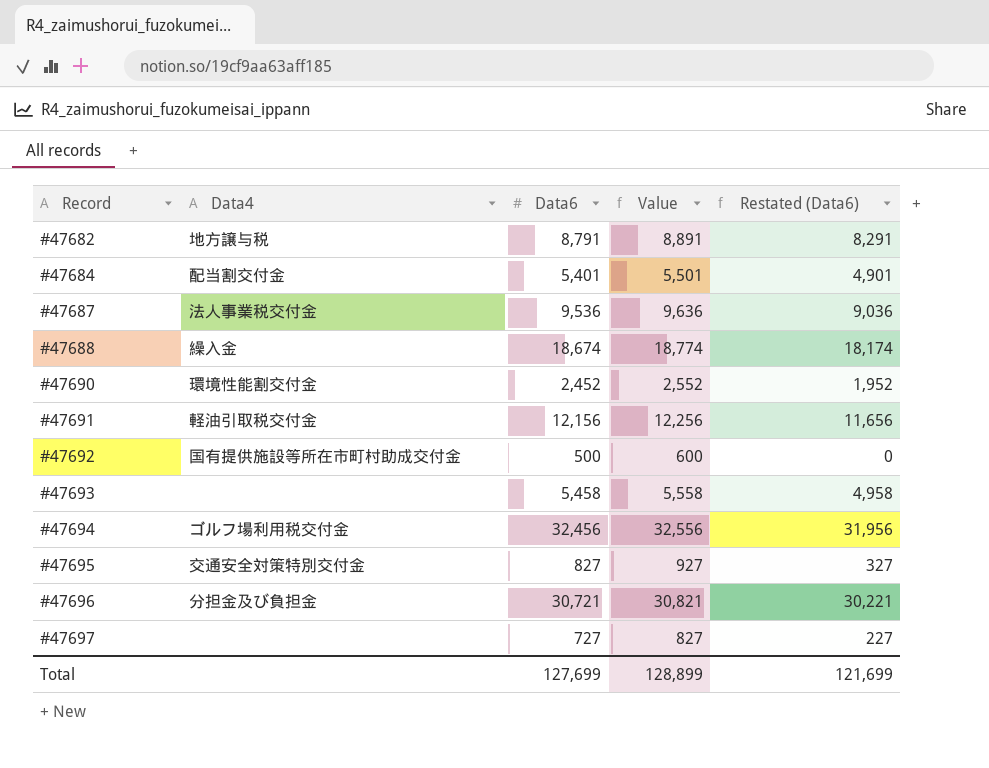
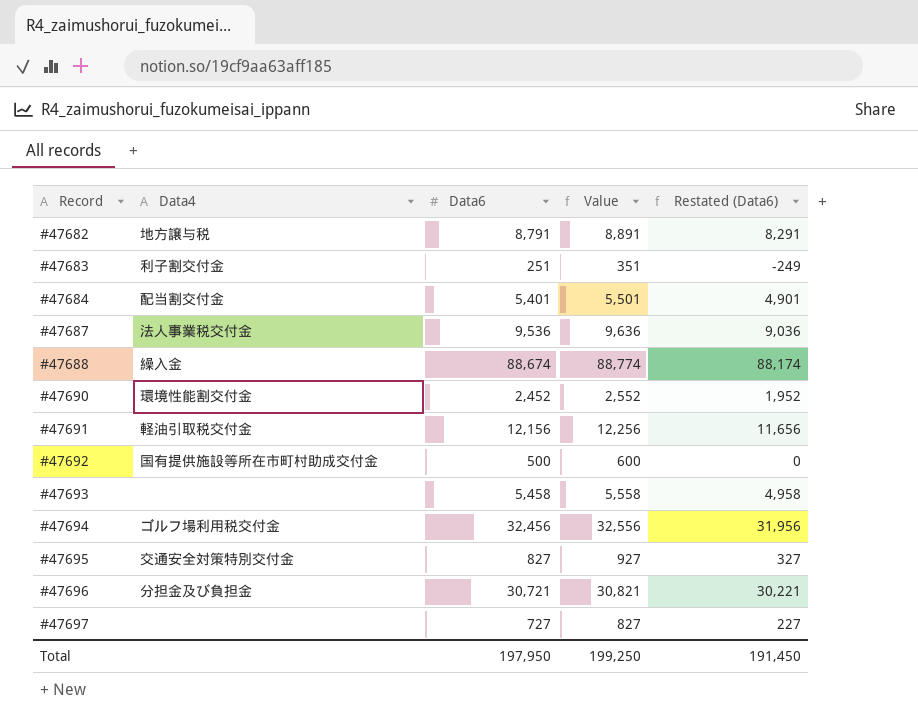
row #47683: none -> 利子割交付金 | 251 | 351 | -249
#47688 | Data6: 18,674 -> 88,674
#47688 | Value: 18,774 -> 88,774
#47688 | Restated (Data6): 18,174 -> 88,174
Total | Data6: 127,699 -> 197,950
Total | Value: 128,899 -> 199,250
Total | Restated (Data6): 121,699 -> 191,450

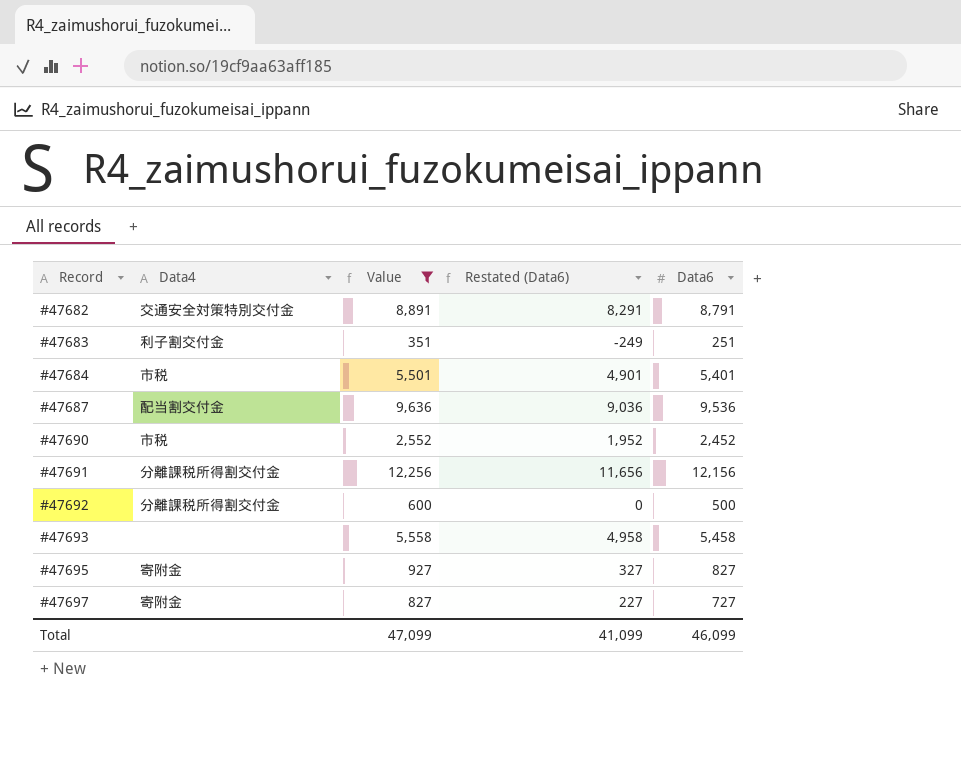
filter: none -> Value <= 12,256
column Data6 | position: 3 -> 5
#47682 | Data4: 地方譲与税 -> 交通安全対策特別交付金
#47684 | Data4: 配当割交付金 -> 市税
#47687 | Data4: 法人事業税交付金 -> 配当割交付金
#47690 | Data4: 環境性能割交付金 -> 市税
#47691 | Data4: 軽油引取税交付金 -> 分離課税所得割交付金
#47692 | Data4: 国有提供施設等所在市町村助成交付金 -> 分離課税所得割交付金
#47695 | Data4: 交通安全対策特別交付金 -> 寄附金
#47697 | Data4: none -> 寄附金
Total | Value: 199,250 -> 47,099
Total | Restated (Data6): 191,450 -> 41,099
Total | Data6: 197,950 -> 46,099

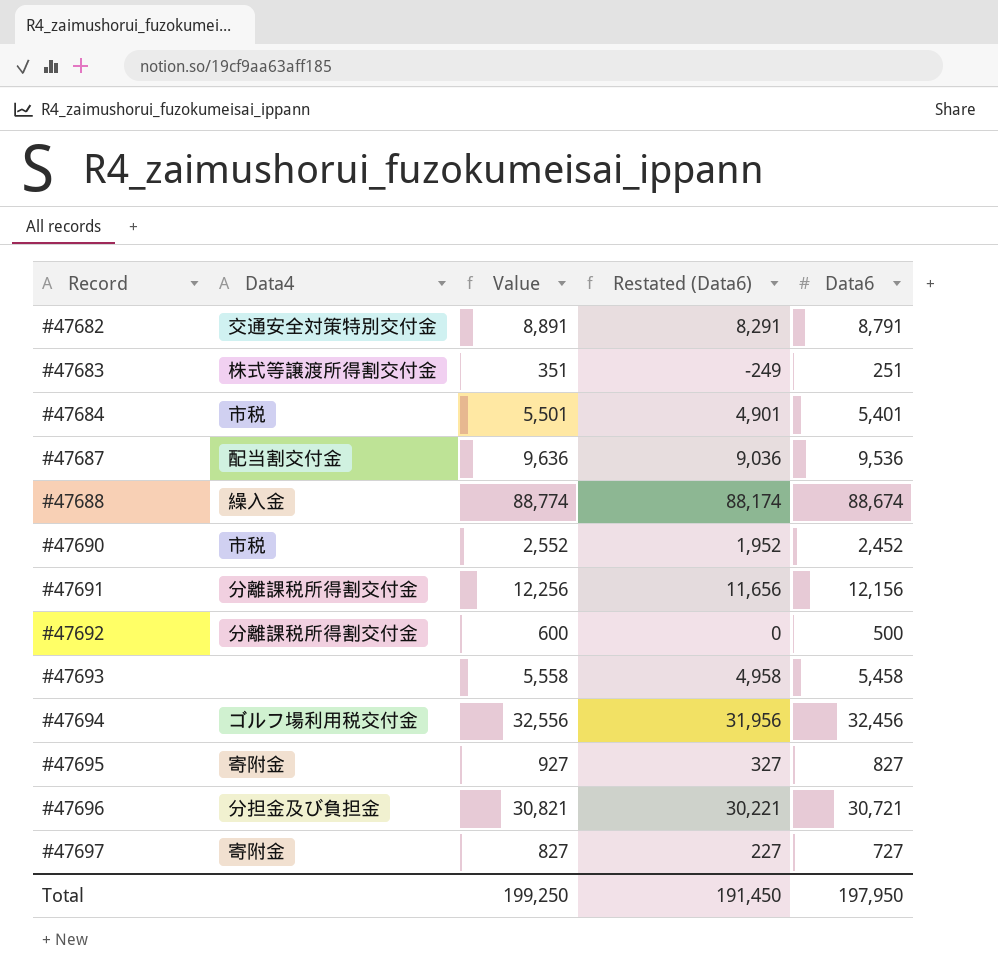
filter: Value <= 12,256 -> none
#47683 | Data4: 利子割交付金 -> 株式等譲渡所得割交付金
Total | Value: 47,099 -> 199,250
Total | Restated (Data6): 41,099 -> 191,450
Total | Data6: 46,099 -> 197,950

